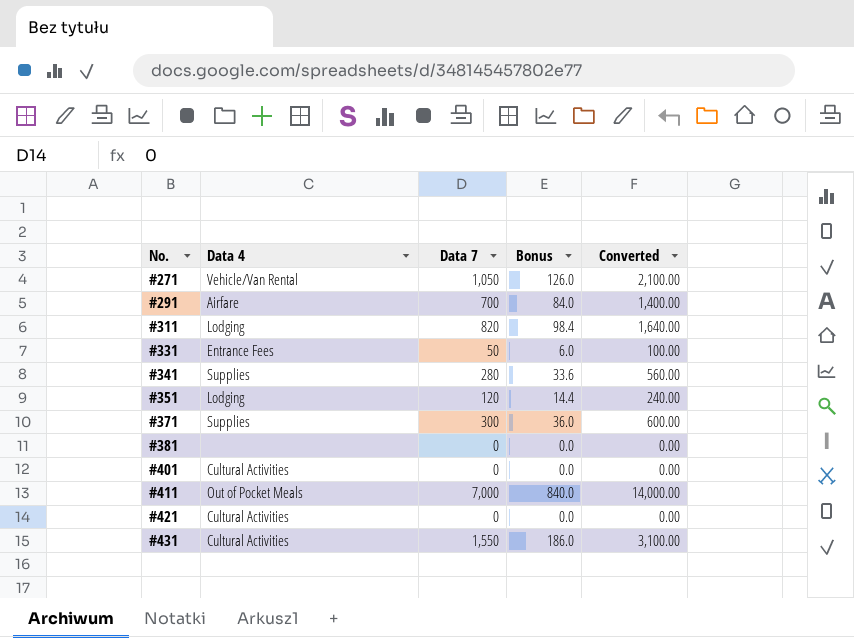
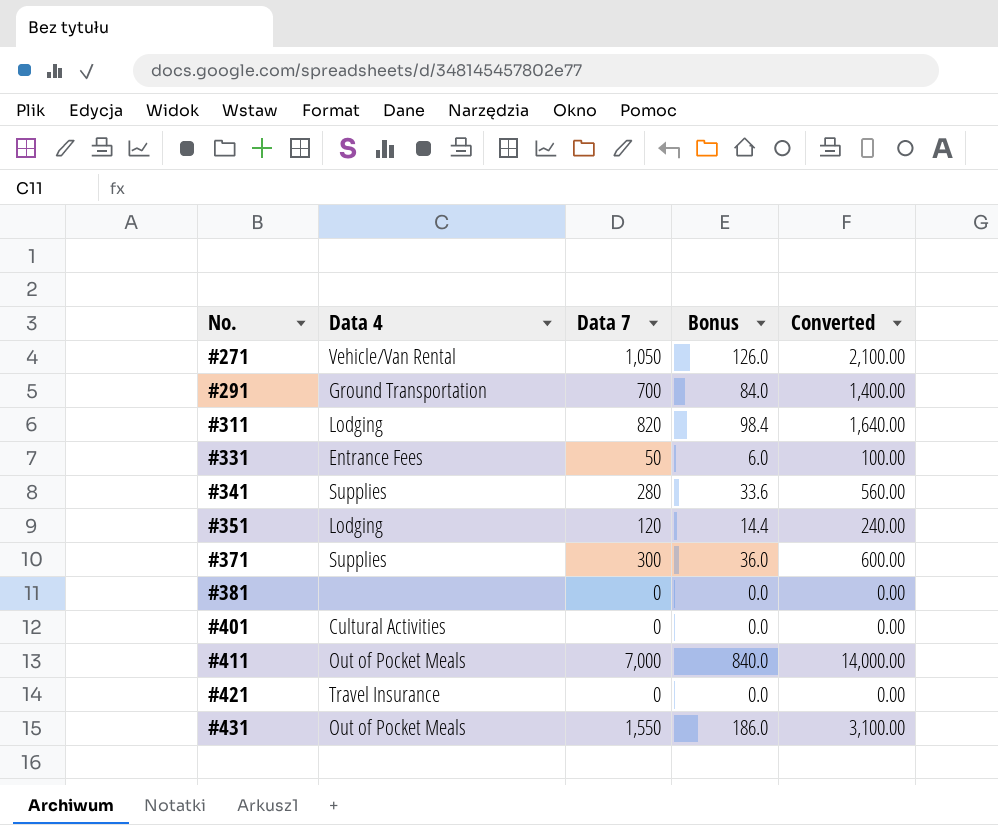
#291 | Data 4: Airfare -> Ground Transportation
#421 | Data 4: Cultural Activities -> Travel Insurance
#431 | Data 4: Cultural Activities -> Out of Pocket Meals

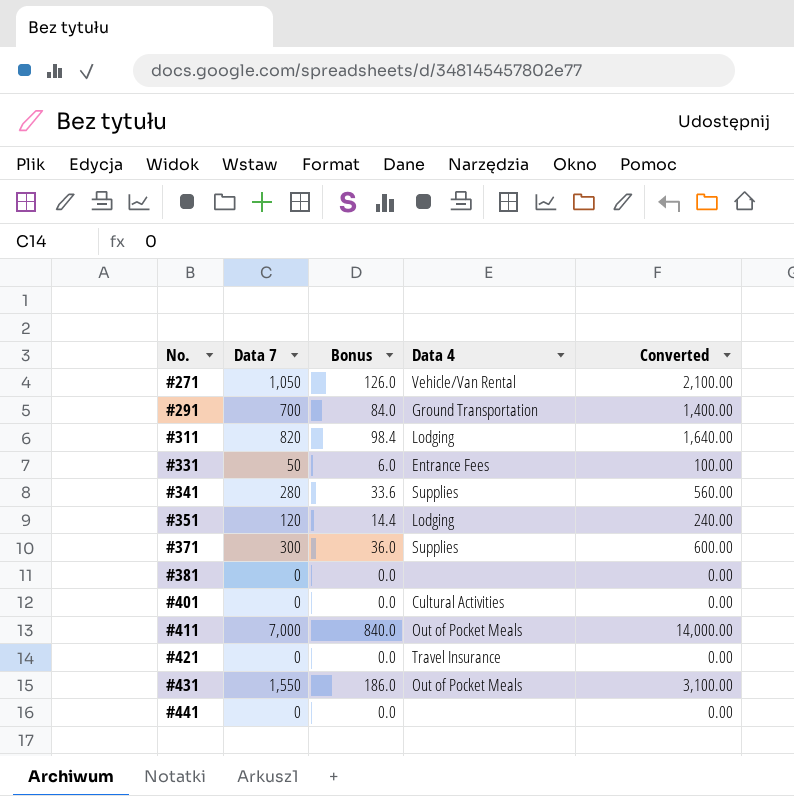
column Data 4 | position: 2 -> 4
row #441: none -> 0 | 0.0 | none | 0.00

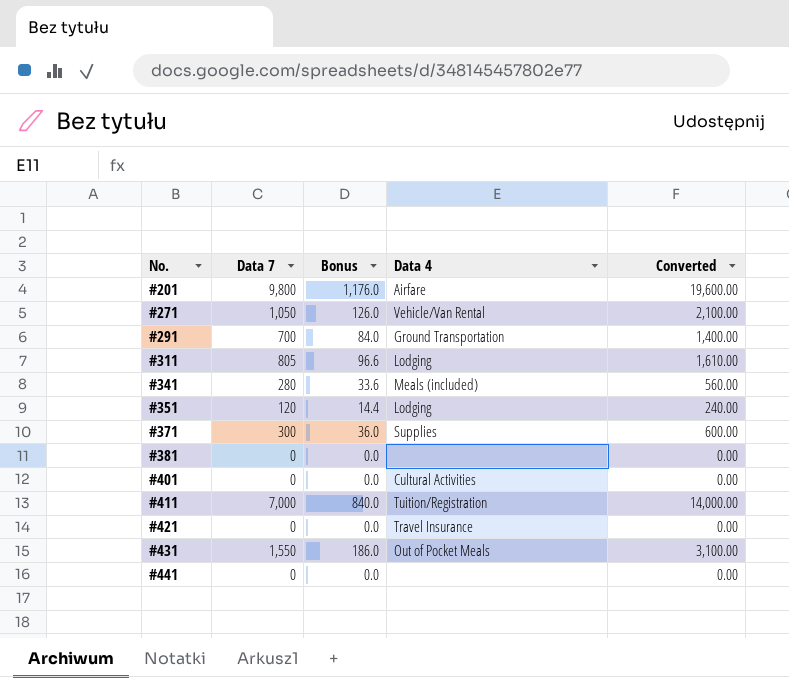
row #331: 50 | 6.0 | Entrance Fees | 100.00 -> none
row #201: none -> 9,800 | 1,176.0 | Airfare | 19,600.00
#311 | Data 7: 820 -> 805
#311 | Bonus: 98.4 -> 96.6
#311 | Converted: 1,640.00 -> 1,610.00
#341 | Data 4: Supplies -> Meals (included)
#411 | Data 4: Out of Pocket Meals -> Tuition/Registration

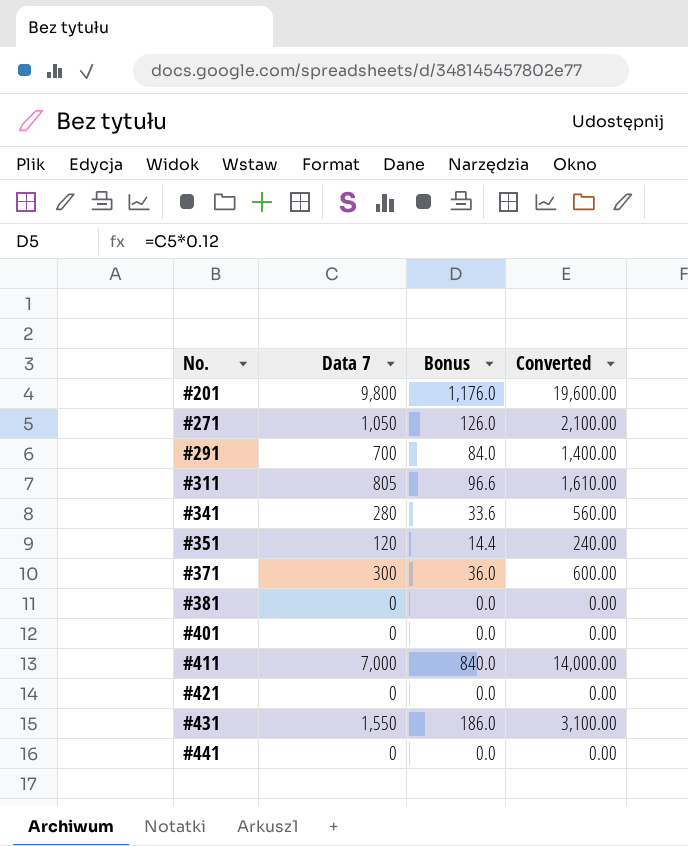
column Data 4 | position: 4 -> none

